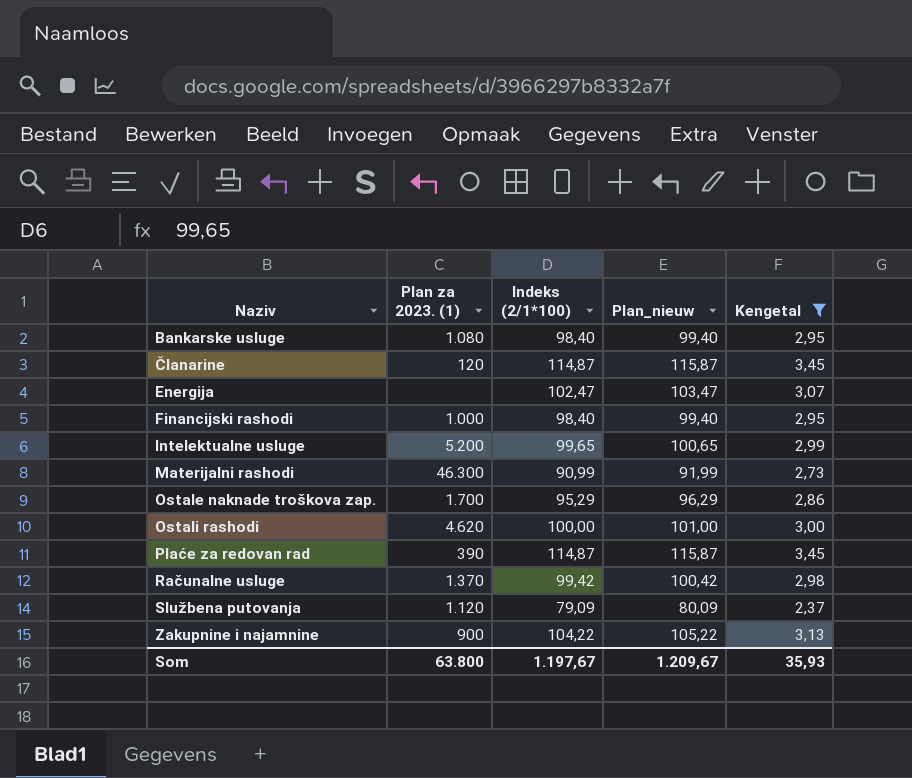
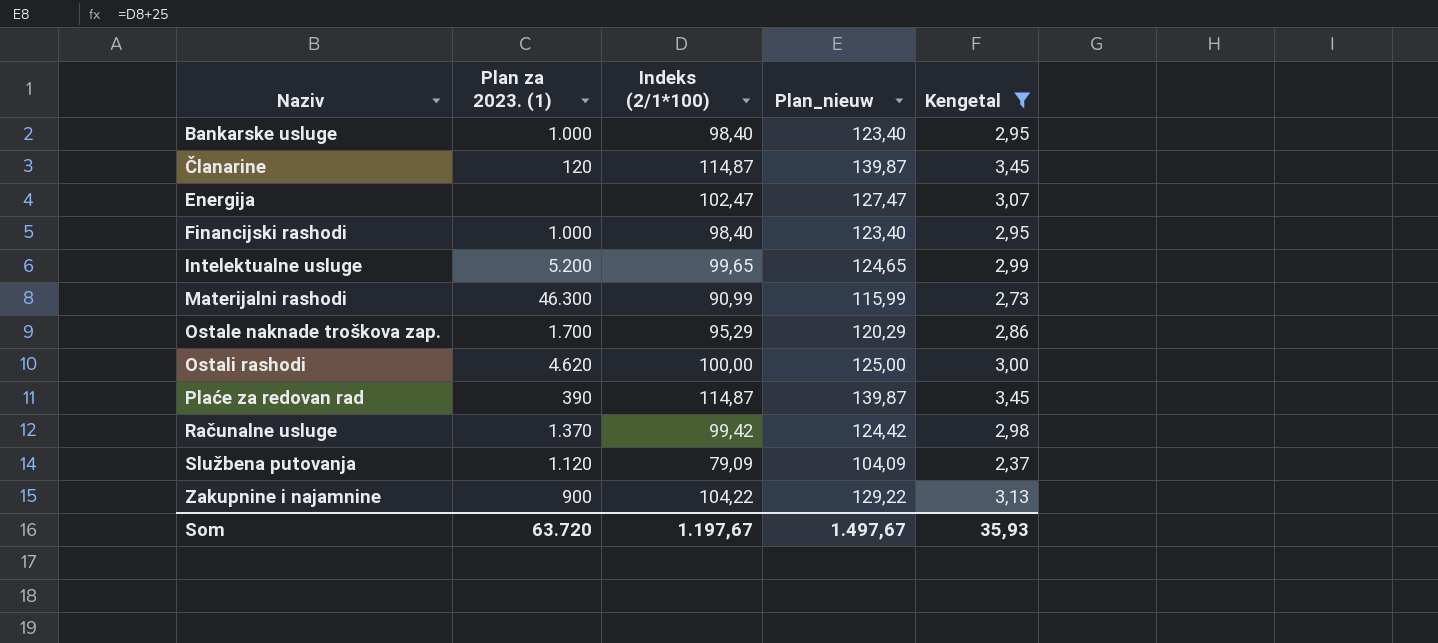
column Plan_nieuw | formula: [Indeks (2/1*100)] + 1 -> [Indeks (2/1*100)] + 25
Bankarske usluge | Plan za 2023. (1): 1.080 -> 1.000
Som | Plan za 2023. (1): 63.800 -> 63.720
Som | Plan_nieuw: 1.209,67 -> 1.497,67

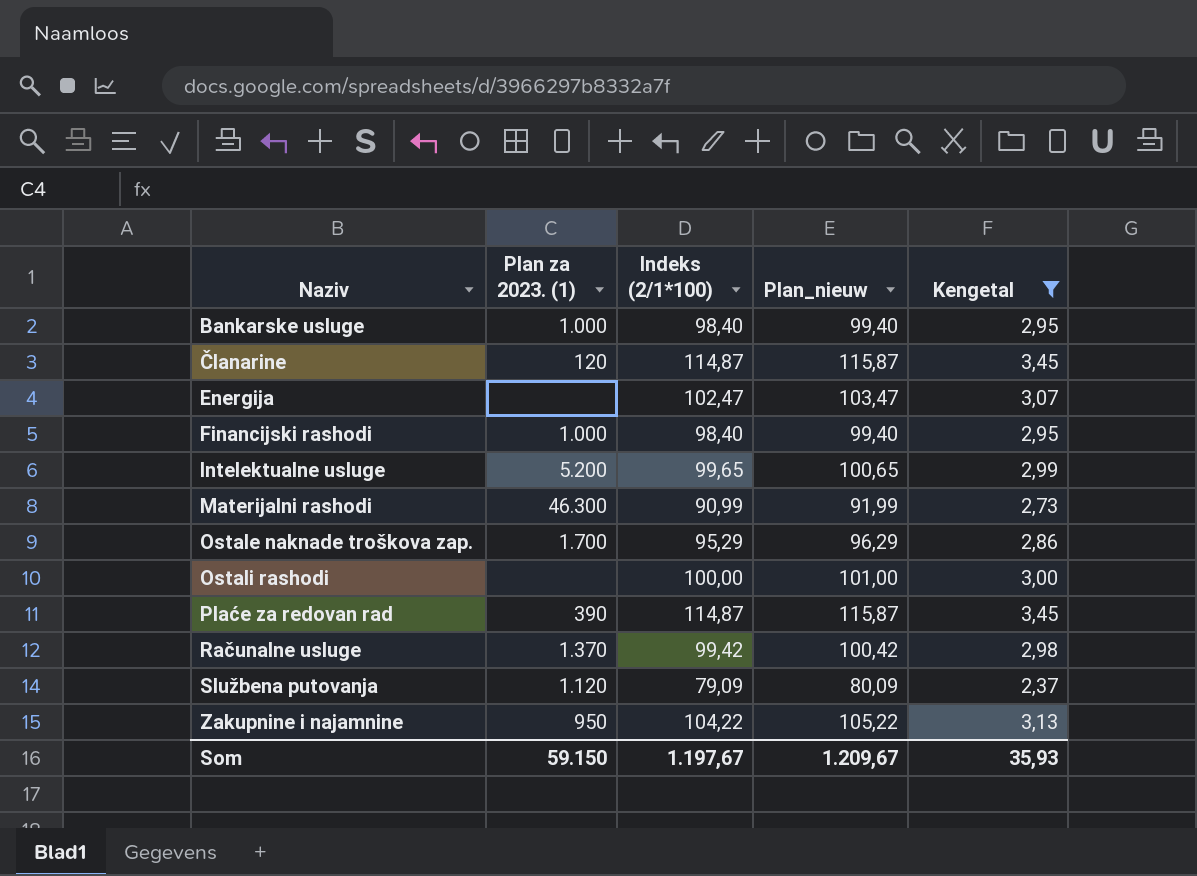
column Plan_nieuw | formula: [Indeks (2/1*100)] + 25 -> [Indeks (2/1*100)] + 1
Ostali rashodi | Plan za 2023. (1): 4.620 -> none
Zakupnine i najamnine | Plan za 2023. (1): 900 -> 950
Som | Plan za 2023. (1): 63.720 -> 59.150
Som | Plan_nieuw: 1.497,67 -> 1.209,67

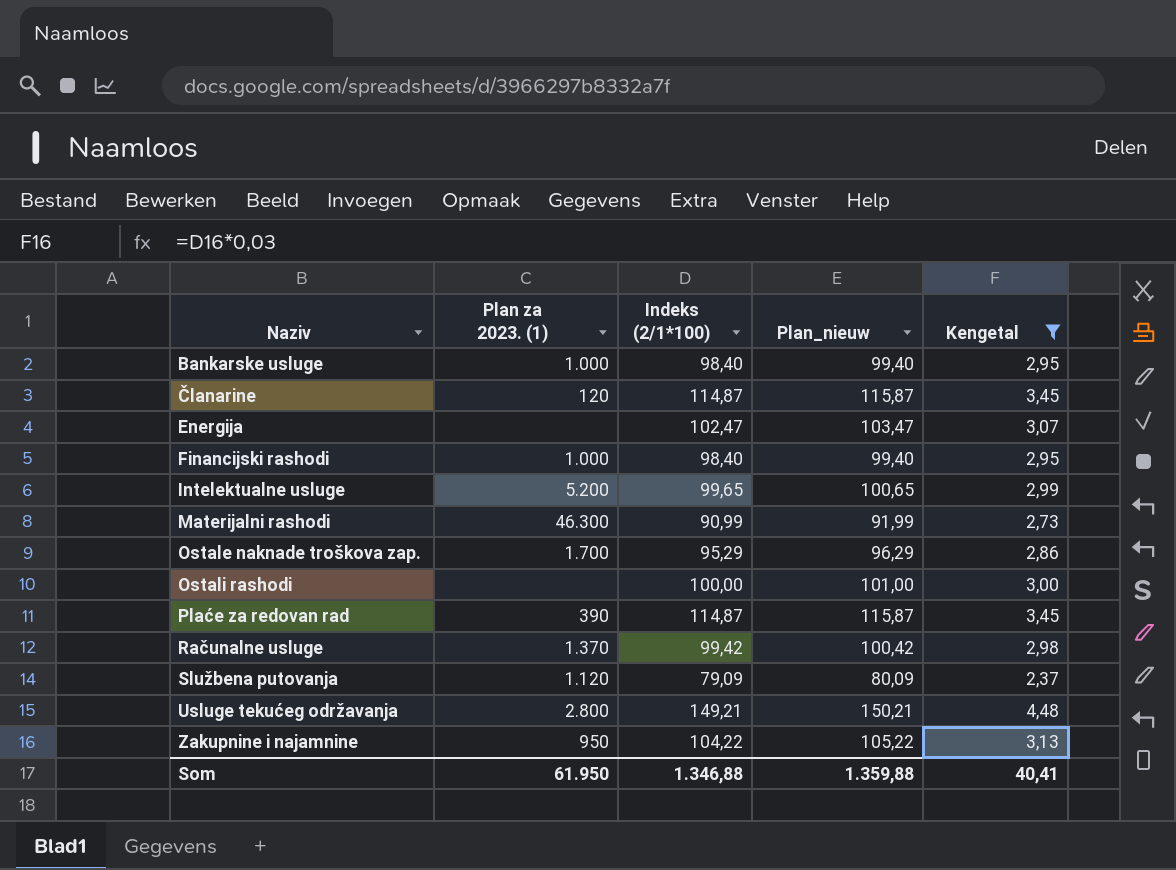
row Usluge tekućeg održavanja: none -> 2.800 | 149,21 | 150,21 | 4,48
Som | Plan za 2023. (1): 59.150 -> 61.950
Som | Indeks (2/1*100): 1.197,67 -> 1.346,88
Som | Plan_nieuw: 1.209,67 -> 1.359,88
Som | Kengetal: 35,93 -> 40,41

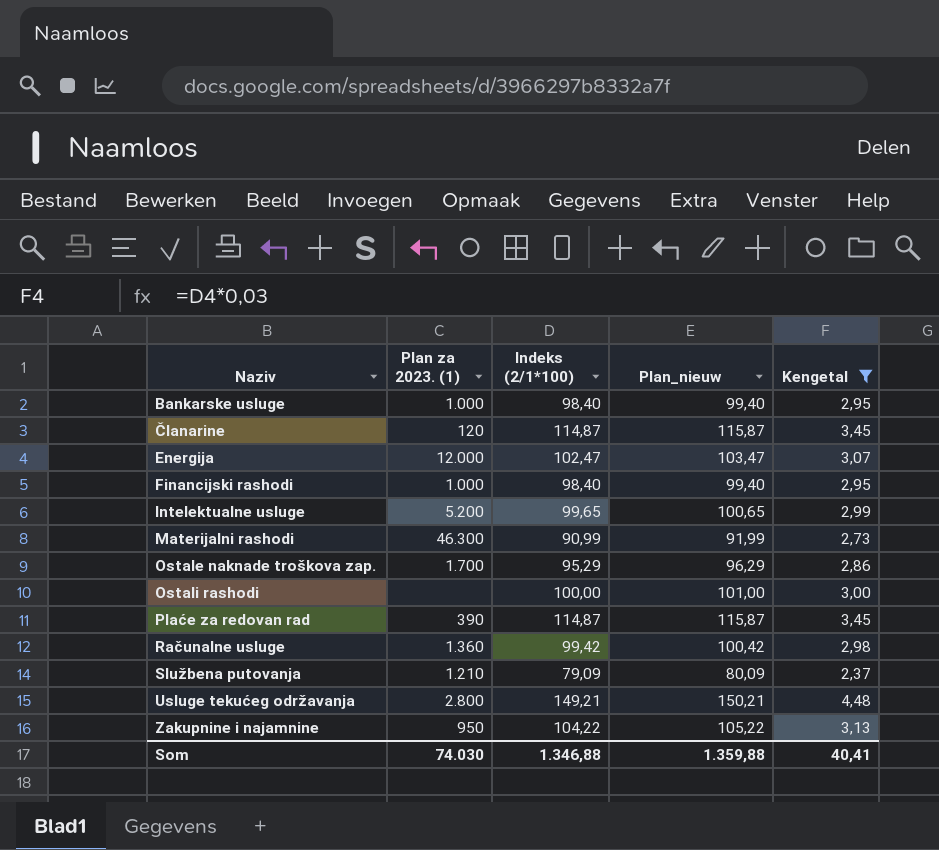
Energija | Plan za 2023. (1): none -> 12.000
Računalne usluge | Plan za 2023. (1): 1.370 -> 1.360
Službena putovanja | Plan za 2023. (1): 1.120 -> 1.210
Som | Plan za 2023. (1): 61.950 -> 74.030

